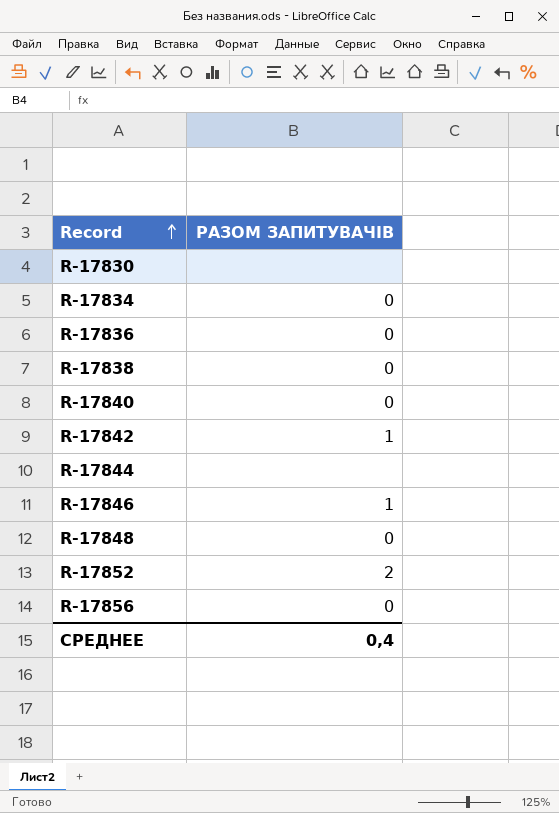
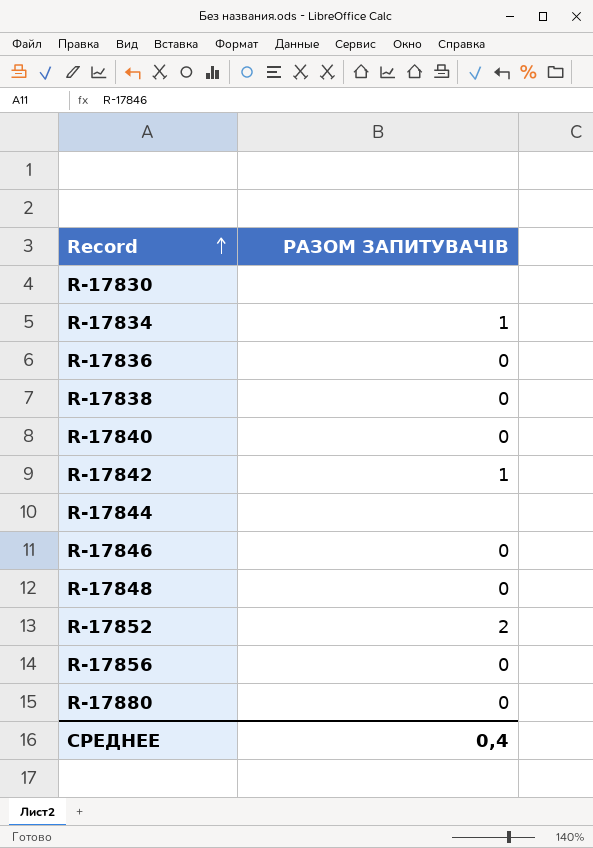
R-17834 | РАЗОМ ЗАПИТУВАЧІВ: 0 -> 1
R-17846 | РАЗОМ ЗАПИТУВАЧІВ: 1 -> 0
row R-17880: none -> 0

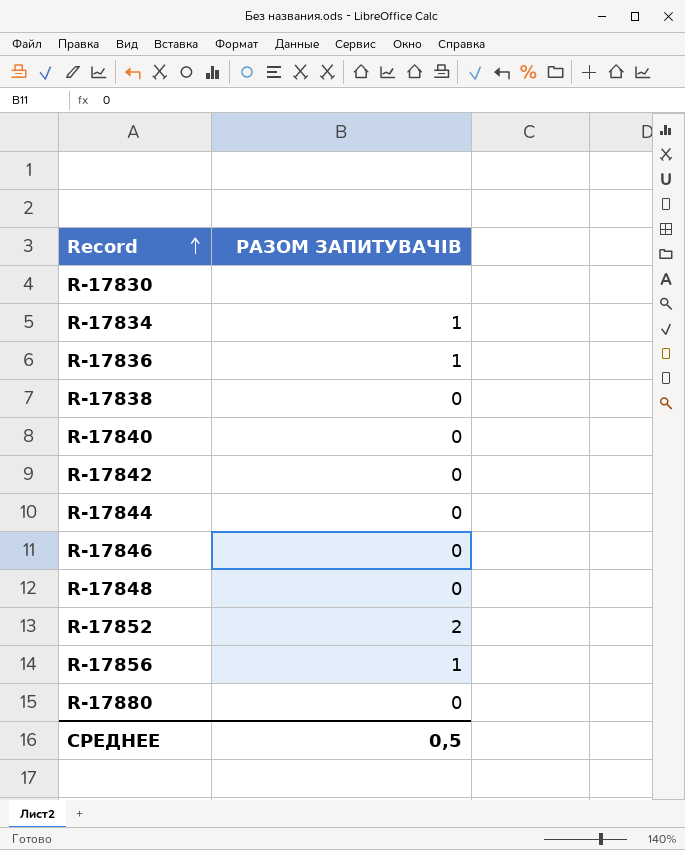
R-17836 | РАЗОМ ЗАПИТУВАЧІВ: 0 -> 1
R-17842 | РАЗОМ ЗАПИТУВАЧІВ: 1 -> 0
R-17844 | РАЗОМ ЗАПИТУВАЧІВ: none -> 0
R-17856 | РАЗОМ ЗАПИТУВАЧІВ: 0 -> 1
СРЕДНЕЕ | РАЗОМ ЗАПИТУВАЧІВ: 0,4 -> 0,5

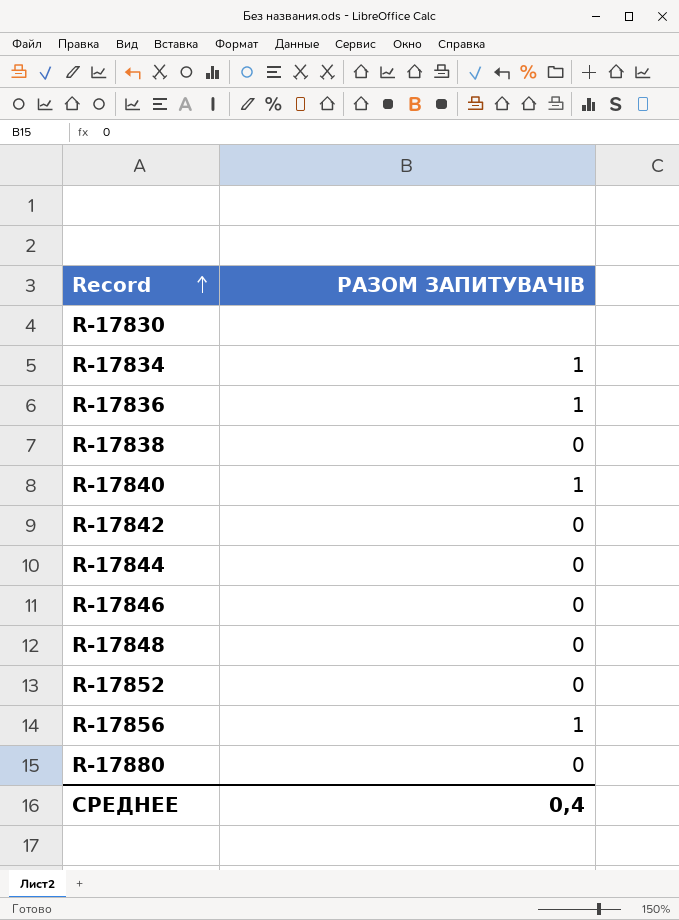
R-17840 | РАЗОМ ЗАПИТУВАЧІВ: 0 -> 1
R-17852 | РАЗОМ ЗАПИТУВАЧІВ: 2 -> 0
СРЕДНЕЕ | РАЗОМ ЗАПИТУВАЧІВ: 0,5 -> 0,4

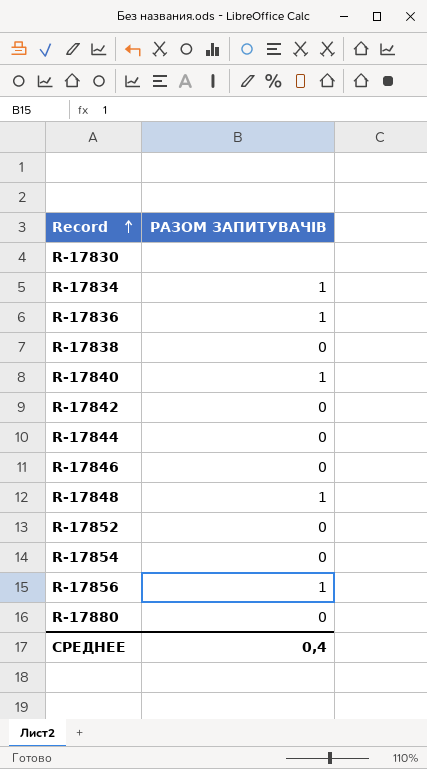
R-17848 | РАЗОМ ЗАПИТУВАЧІВ: 0 -> 1
row R-17854: none -> 0

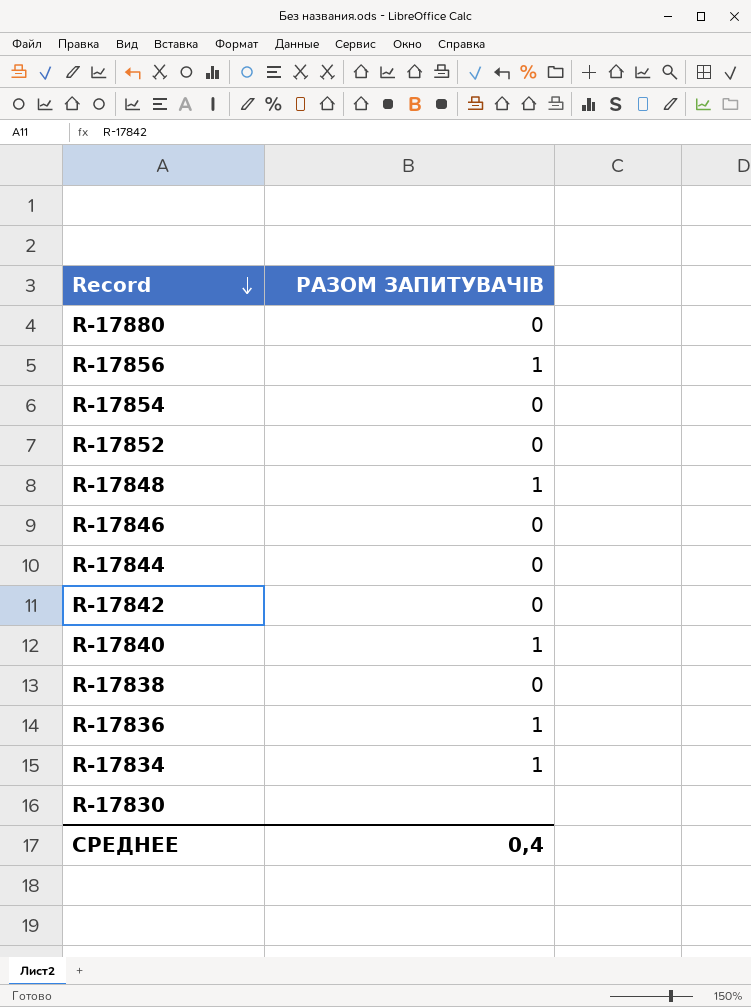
row order: Record ascending -> Record descending

